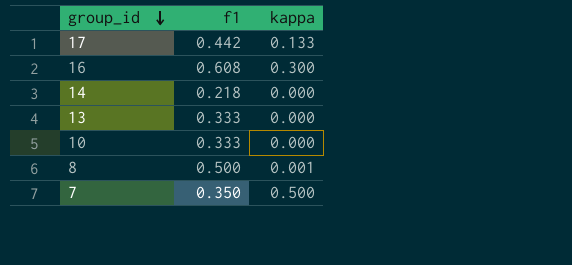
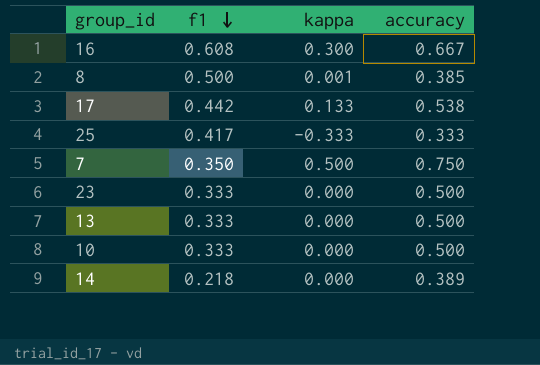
row order: group_id descending -> f1 descending
column accuracy | position: none -> 4
row 25: none -> 0.417 | -0.333 | 0.333
row 23: none -> 0.333 | 0.000 | 0.500

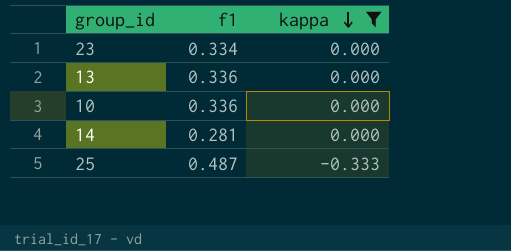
filter: none -> kappa <= 0.000
row order: f1 descending -> kappa descending
column accuracy | position: 4 -> none
23 | f1: 0.333 -> 0.334
13 | f1: 0.333 -> 0.336
10 | f1: 0.333 -> 0.336
14 | f1: 0.218 -> 0.281
25 | f1: 0.417 -> 0.487

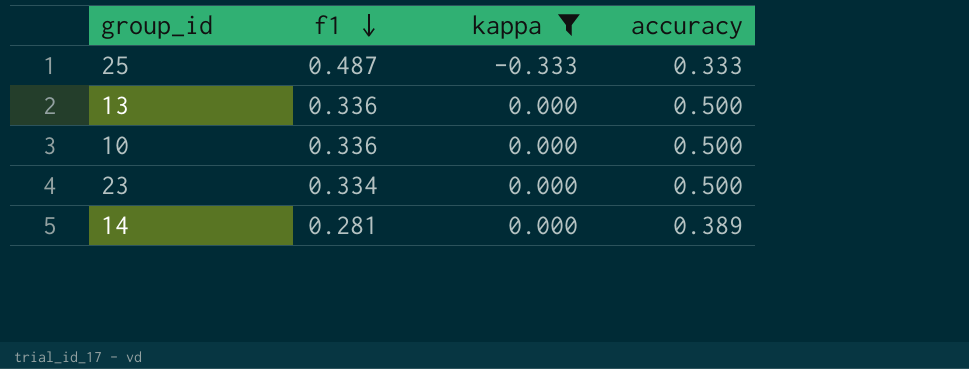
row order: kappa descending -> f1 descending
column accuracy | position: none -> 4

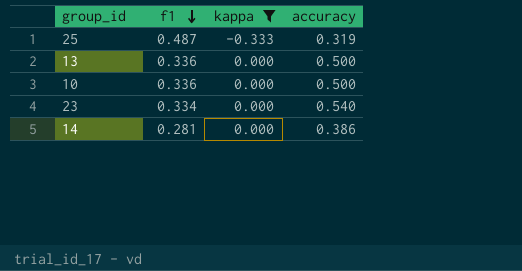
25 | accuracy: 0.333 -> 0.319
23 | accuracy: 0.500 -> 0.540
14 | accuracy: 0.389 -> 0.386

